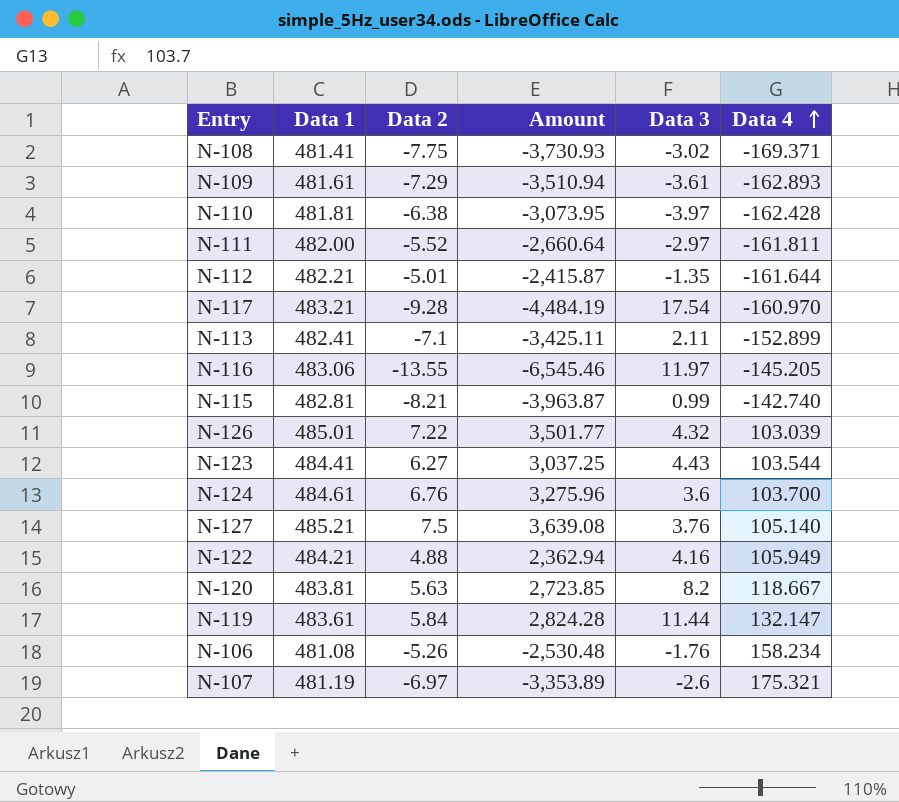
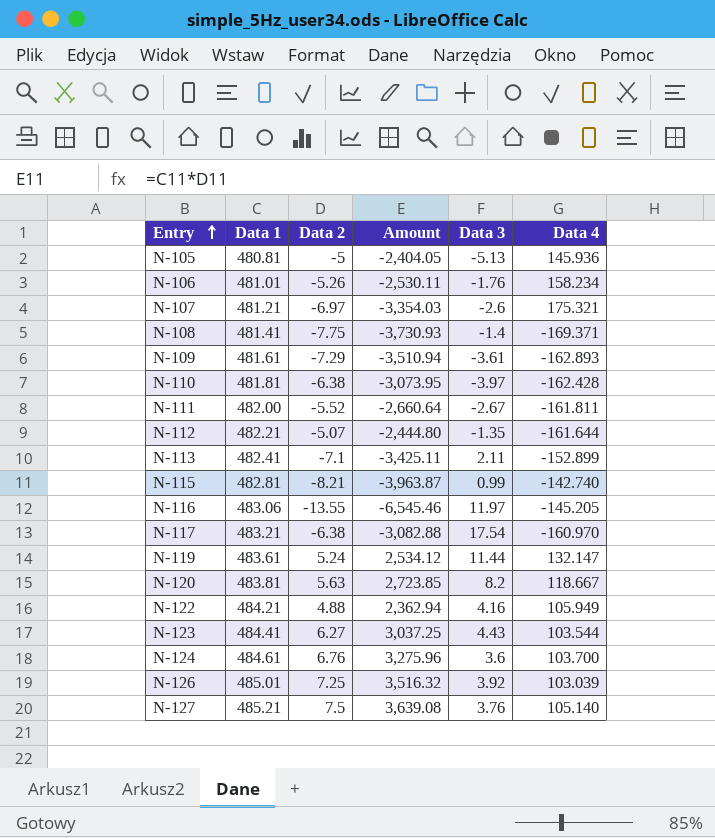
row order: Data 4 ascending -> Entry ascending
row N-105: none -> 480.81 | -5 | -2,404.05 | -5.13 | 145.936
N-106 | Data 1: 481.08 -> 481.01
N-106 | Amount: -2,530.48 -> -2,530.11
N-107 | Data 1: 481.19 -> 481.21
N-107 | Amount: -3,353.89 -> -3,354.03
N-108 | Data 3: -3.02 -> -1.4
N-111 | Data 3: -2.97 -> -2.67
N-112 | Data 2: -5.01 -> -5.07
N-112 | Amount: -2,415.87 -> -2,444.80
N-117 | Data 2: -9.28 -> -6.38
N-117 | Amount: -4,484.19 -> -3,082.88
N-119 | Data 2: 5.84 -> 5.24
N-119 | Amount: 2,824.28 -> 2,534.12
N-126 | Data 2: 7.22 -> 7.25
N-126 | Amount: 3,501.77 -> 3,516.32
N-126 | Data 3: 4.32 -> 3.92

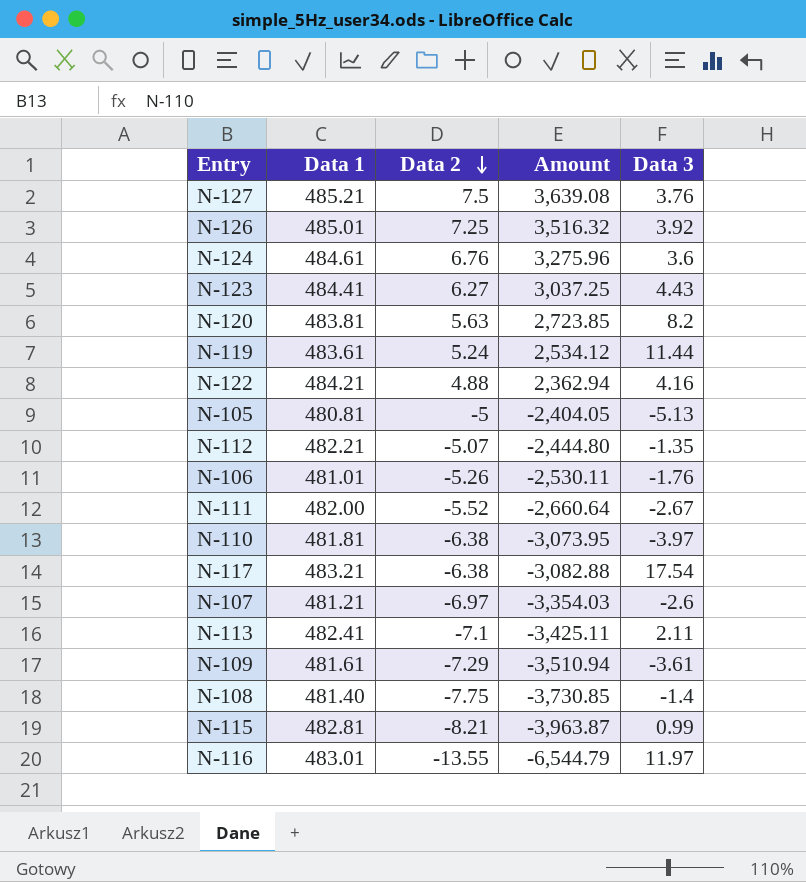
row order: Entry ascending -> Data 2 descending
column Data 4 | position: 6 -> none
N-108 | Data 1: 481.41 -> 481.40
N-108 | Amount: -3,730.93 -> -3,730.85
N-116 | Data 1: 483.06 -> 483.01
N-116 | Amount: -6,545.46 -> -6,544.79

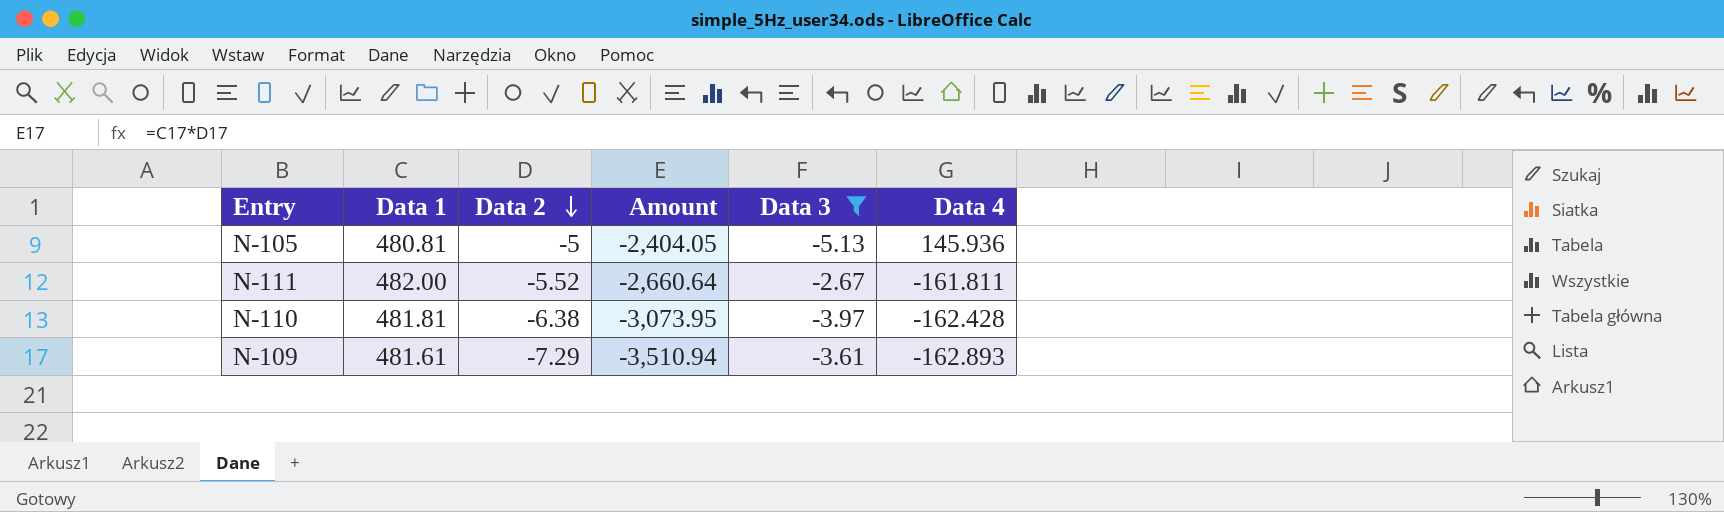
filter: none -> Data 3 <= -2.67
column Data 4 | position: none -> 6

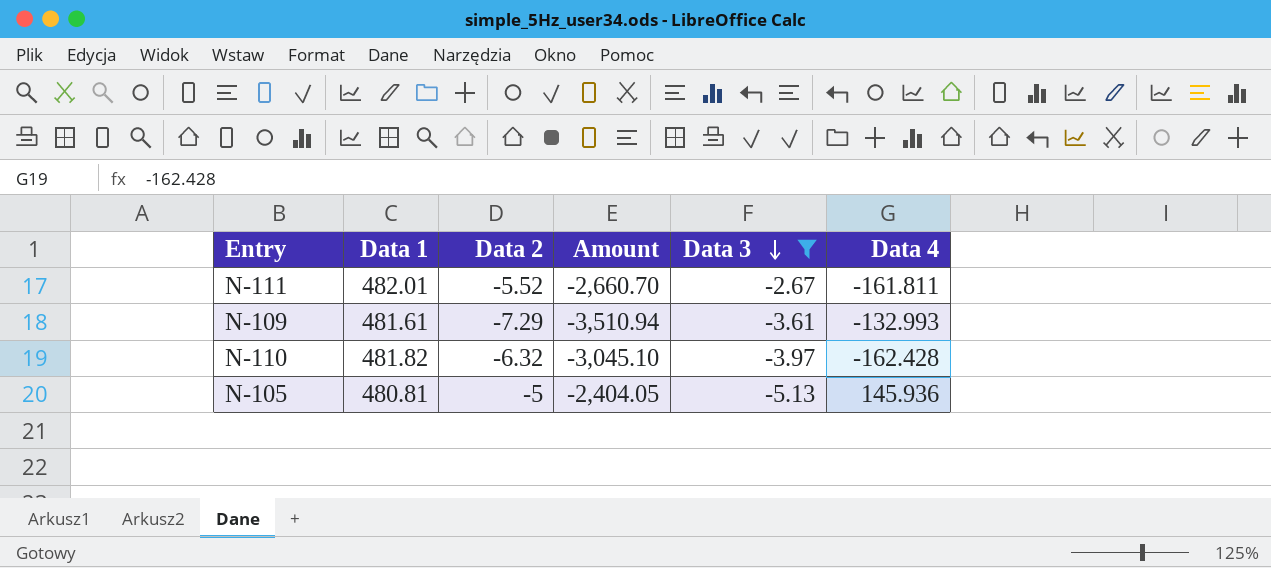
row order: Data 2 descending -> Data 3 descending
N-111 | Data 1: 482.00 -> 482.01
N-111 | Amount: -2,660.64 -> -2,660.70
N-109 | Data 4: -162.893 -> -132.993
N-110 | Data 1: 481.81 -> 481.82
N-110 | Data 2: -6.38 -> -6.32
N-110 | Amount: -3,073.95 -> -3,045.10

